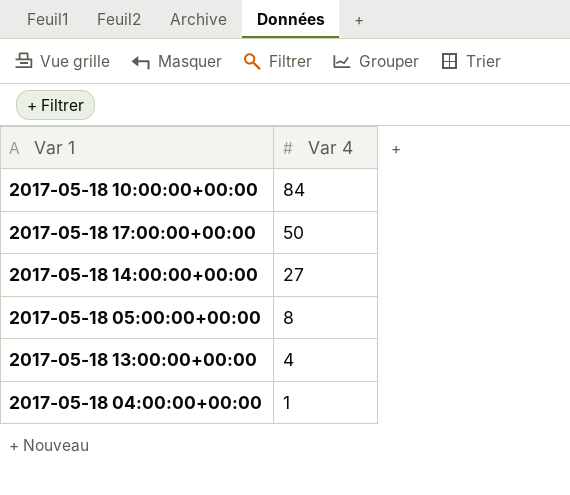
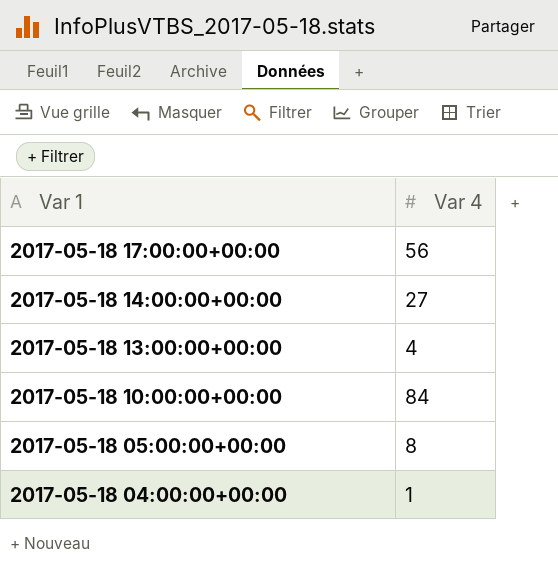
row order: Var 4 descending -> Var 1 descending
2017-05-18 17:00:00+00:00 | Var 4: 50 -> 56

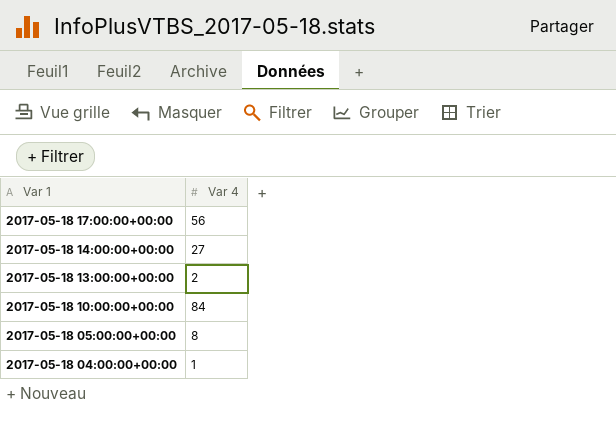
2017-05-18 13:00:00+00:00 | Var 4: 4 -> 2

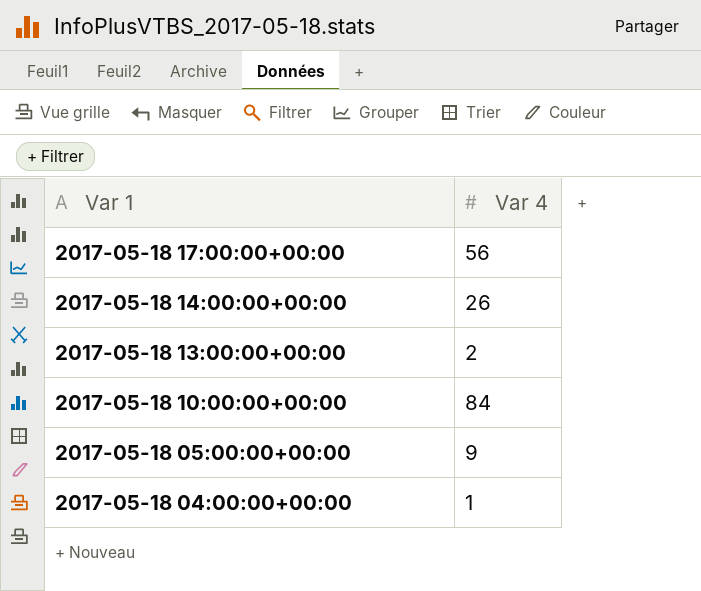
2017-05-18 14:00:00+00:00 | Var 4: 27 -> 26
2017-05-18 05:00:00+00:00 | Var 4: 8 -> 9

